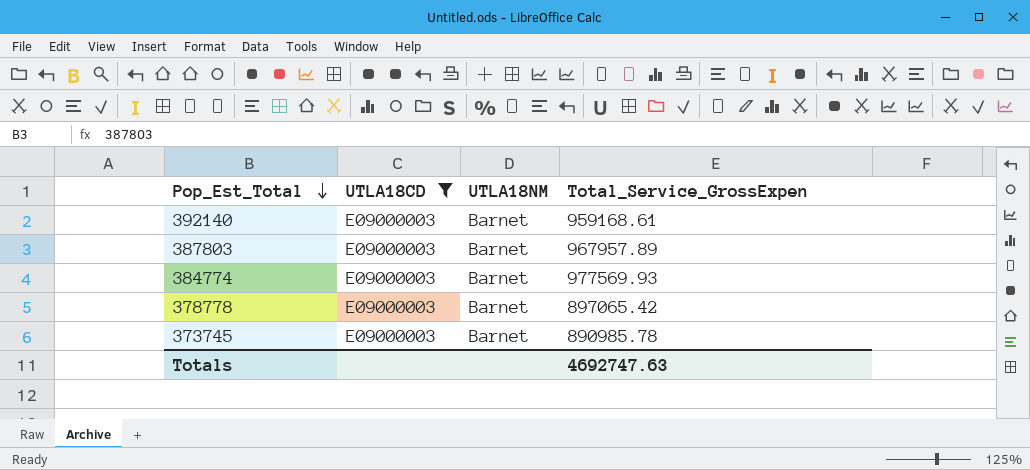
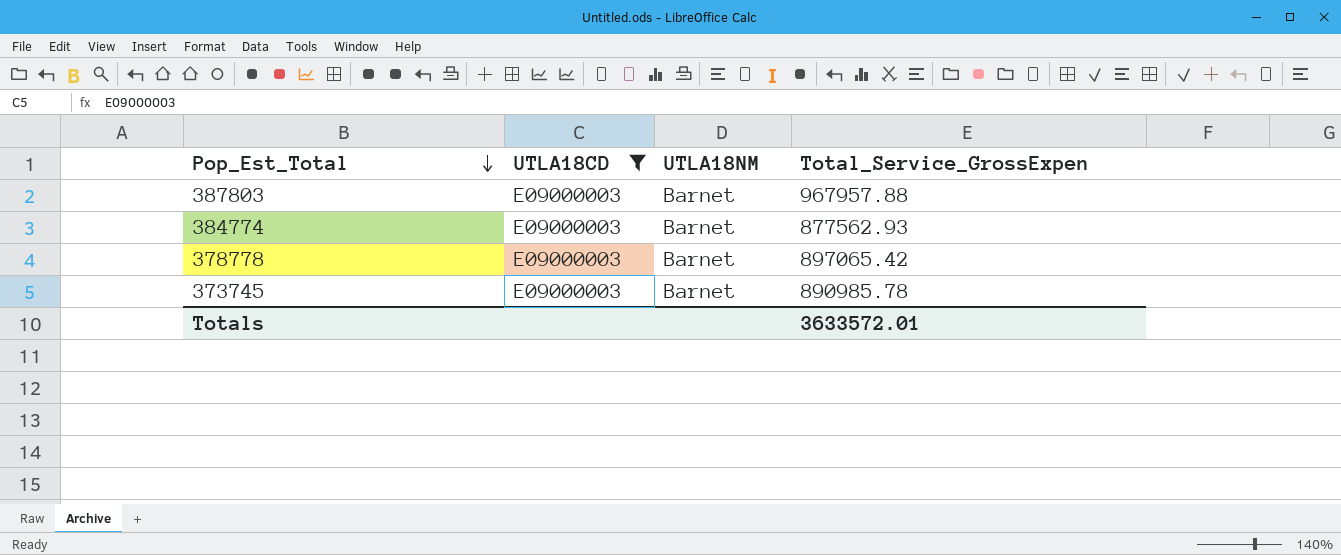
row 392140: E09000003 | Barnet | 959168.61 -> none
387803 | Total_Service_GrossExpen: 967957.89 -> 967957.88
384774 | Total_Service_GrossExpen: 977569.93 -> 877562.93
Totals | Total_Service_GrossExpen: 4692747.63 -> 3633572.01

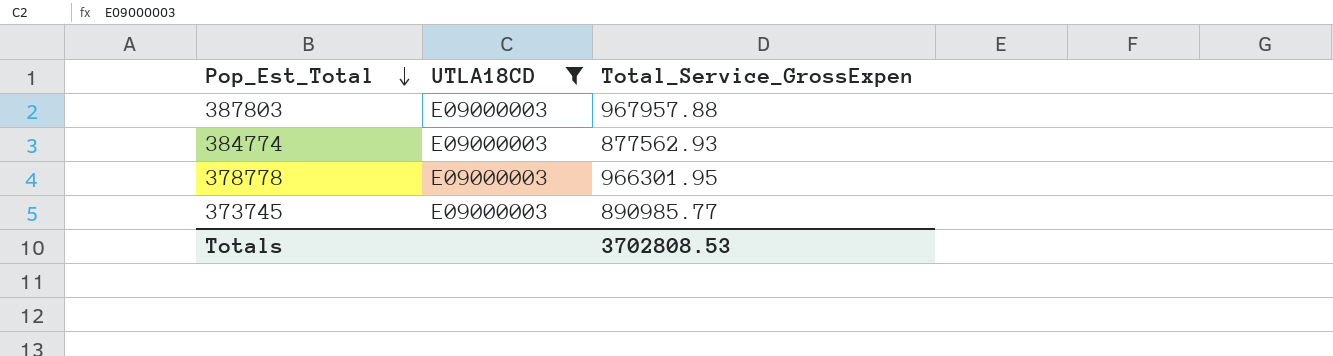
column UTLA18NM | position: 3 -> none
378778 | Total_Service_GrossExpen: 897065.42 -> 966301.95
373745 | Total_Service_GrossExpen: 890985.78 -> 890985.77
Totals | Total_Service_GrossExpen: 3633572.01 -> 3702808.53

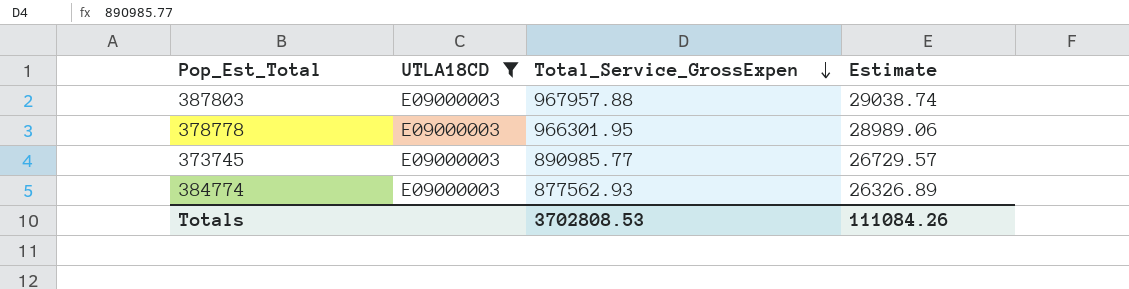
row order: Pop_Est_Total descending -> Total_Service_GrossExpen descending
column Estimate | formula: none -> [Total_Service_GrossExpen] * 0.03

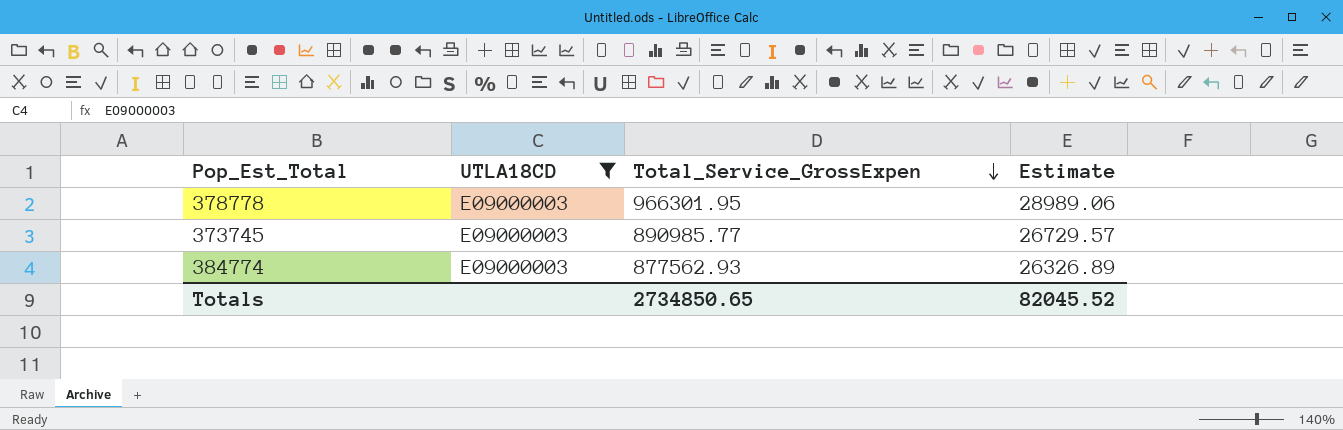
row 387803: E09000003 | 967957.88 | 29038.74 -> none
Totals | Total_Service_GrossExpen: 3702808.53 -> 2734850.65
Totals | Estimate: 111084.26 -> 82045.52

